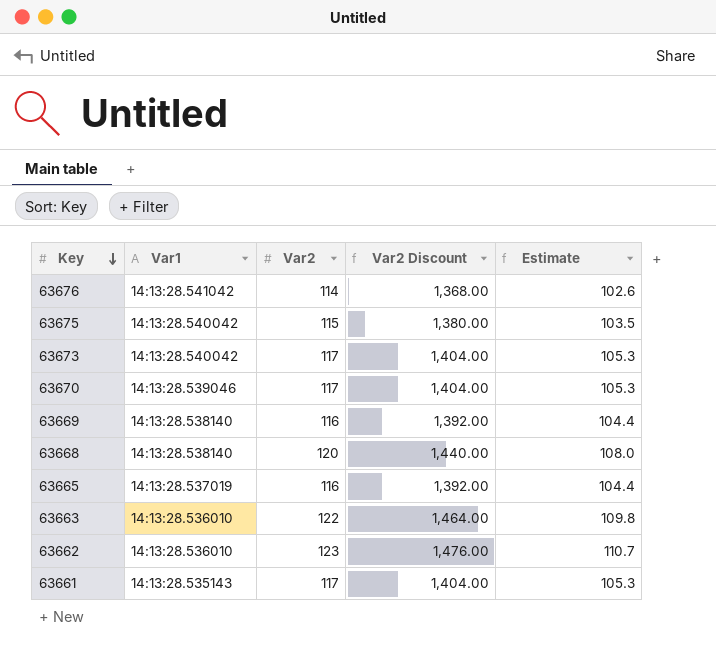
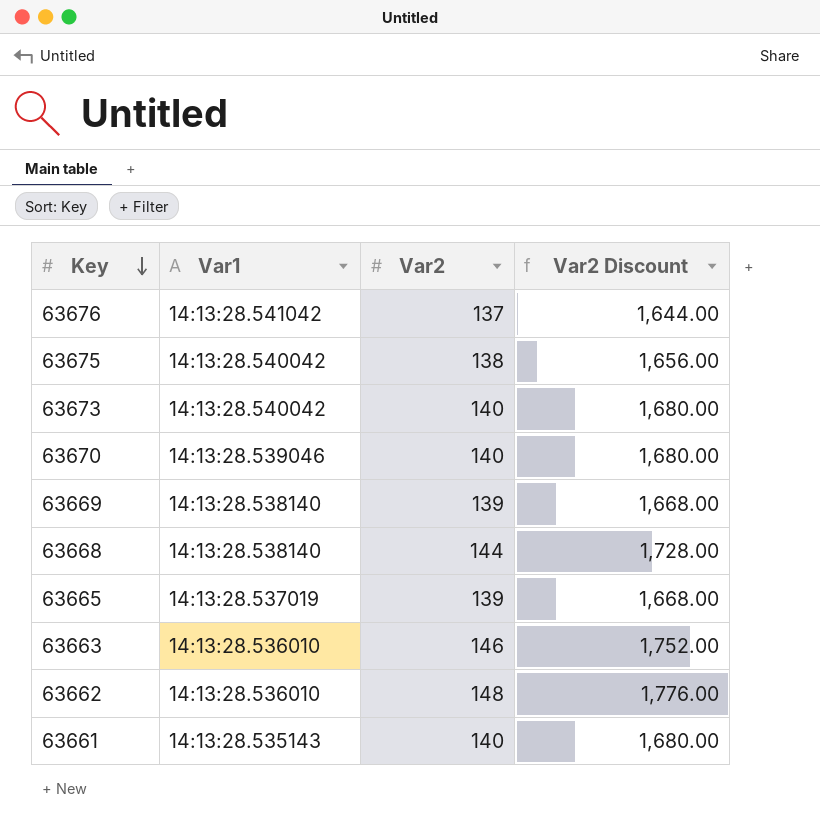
column Estimate | formula: [Var2] * 0.9 -> none
63676 | Var2: 114 -> 137
63676 | Var2 Discount: 1,368.00 -> 1,644.00
63675 | Var2: 115 -> 138
63675 | Var2 Discount: 1,380.00 -> 1,656.00
63673 | Var2: 117 -> 140
63673 | Var2 Discount: 1,404.00 -> 1,680.00
63670 | Var2: 117 -> 140
63670 | Var2 Discount: 1,404.00 -> 1,680.00
63669 | Var2: 116 -> 139
63669 | Var2 Discount: 1,392.00 -> 1,668.00
63668 | Var2: 120 -> 144
63668 | Var2 Discount: 1,440.00 -> 1,728.00
63665 | Var2: 116 -> 139
63665 | Var2 Discount: 1,392.00 -> 1,668.00
63663 | Var2: 122 -> 146
63663 | Var2 Discount: 1,464.00 -> 1,752.00
63662 | Var2: 123 -> 148
63662 | Var2 Discount: 1,476.00 -> 1,776.00
63661 | Var2: 117 -> 140
63661 | Var2 Discount: 1,404.00 -> 1,680.00

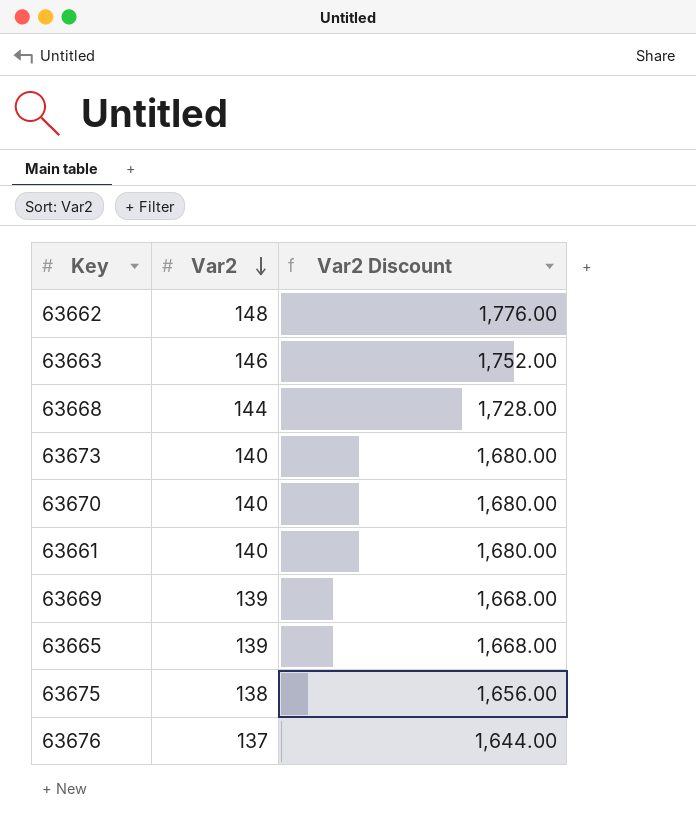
row order: Key descending -> Var2 descending
column Var1 | position: 2 -> none

